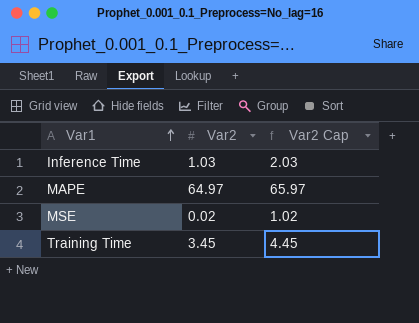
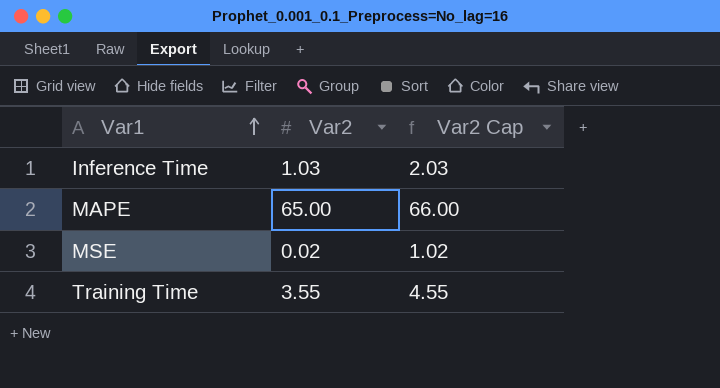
MAPE | Var2: 64.97 -> 65.00
MAPE | Var2 Cap: 65.97 -> 66.00
Training Time | Var2: 3.45 -> 3.55
Training Time | Var2 Cap: 4.45 -> 4.55

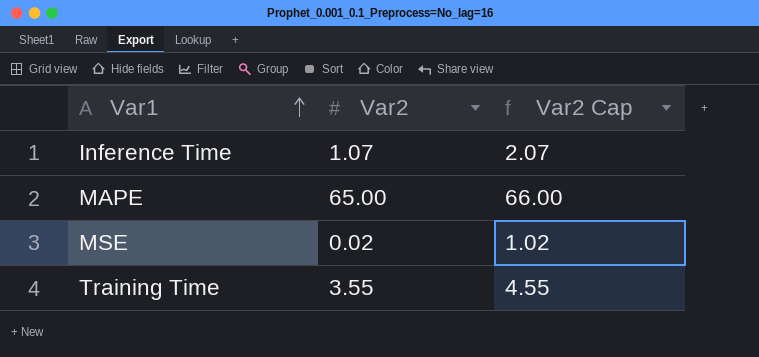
Inference Time | Var2: 1.03 -> 1.07
Inference Time | Var2 Cap: 2.03 -> 2.07

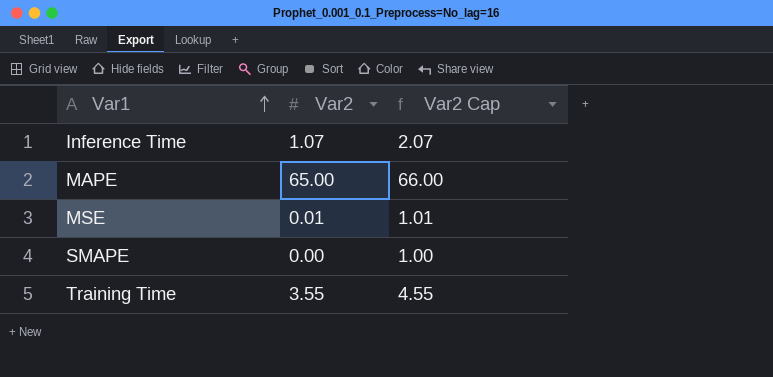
MSE | Var2: 0.02 -> 0.01
MSE | Var2 Cap: 1.02 -> 1.01
row SMAPE: none -> 0.00 | 1.00

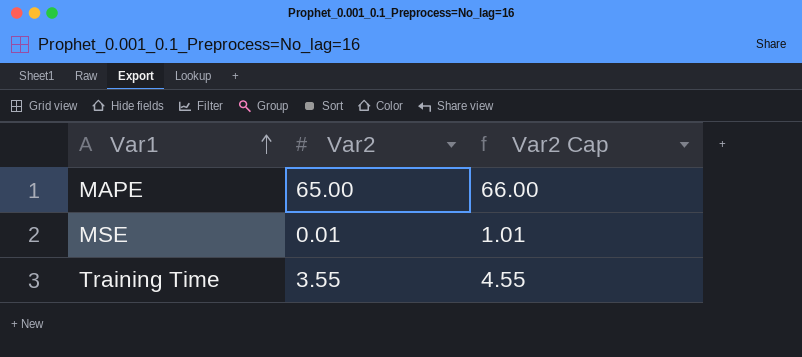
row Inference Time: 1.07 | 2.07 -> none
row SMAPE: 0.00 | 1.00 -> none

